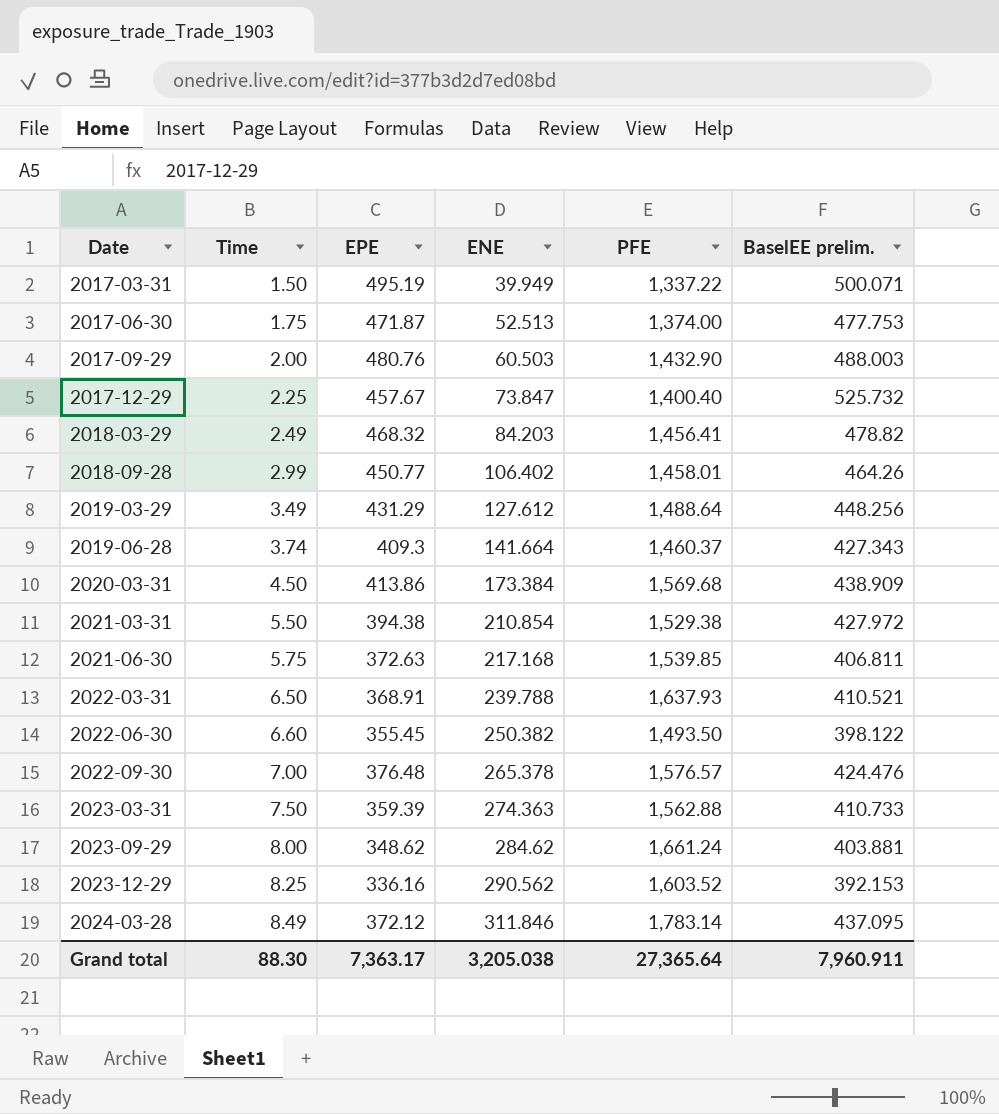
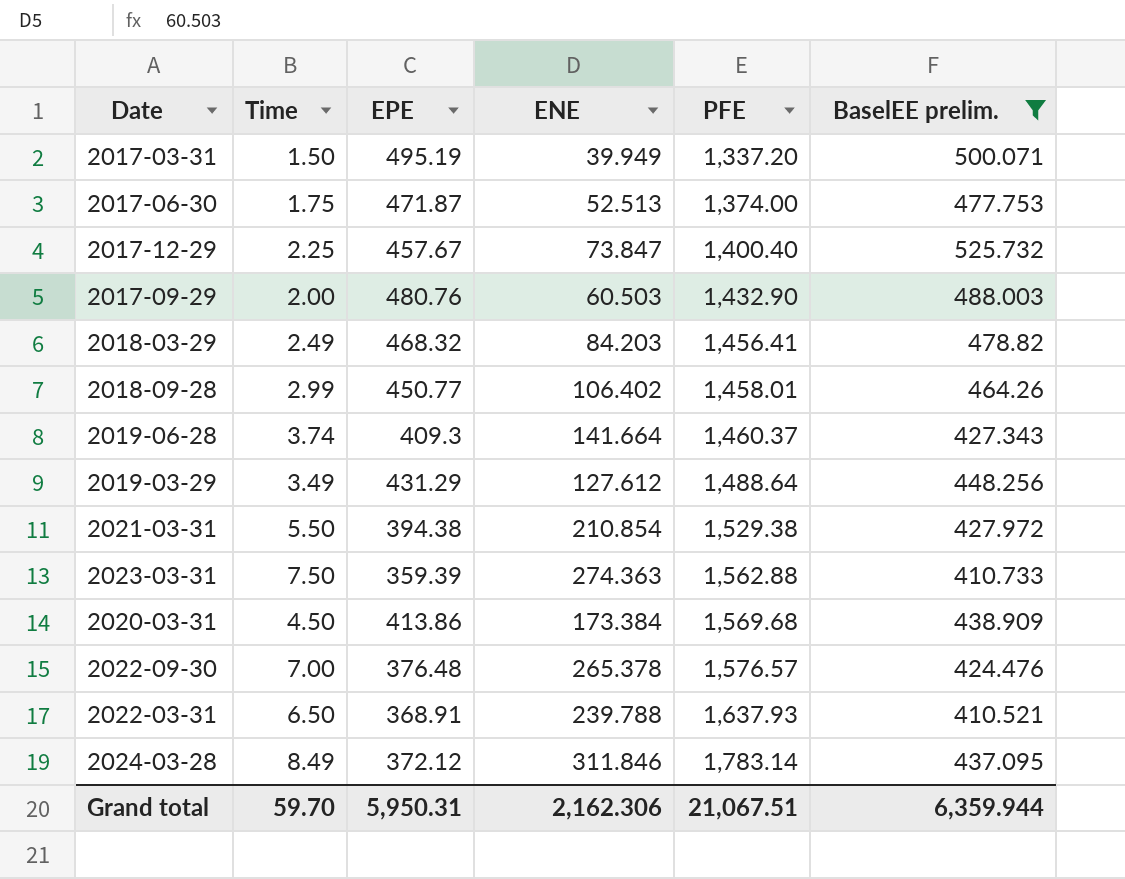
filter: none -> BaselEE prelim. >= 410.521
row order: Date ascending -> PFE ascending
2017-03-31 | PFE: 1,337.22 -> 1,337.20
Grand total | Time: 88.30 -> 59.70
Grand total | EPE: 7,363.17 -> 5,950.31
Grand total | ENE: 3,205.038 -> 2,162.306
Grand total | PFE: 27,365.64 -> 21,067.51
Grand total | BaselEE prelim.: 7,960.911 -> 6,359.944

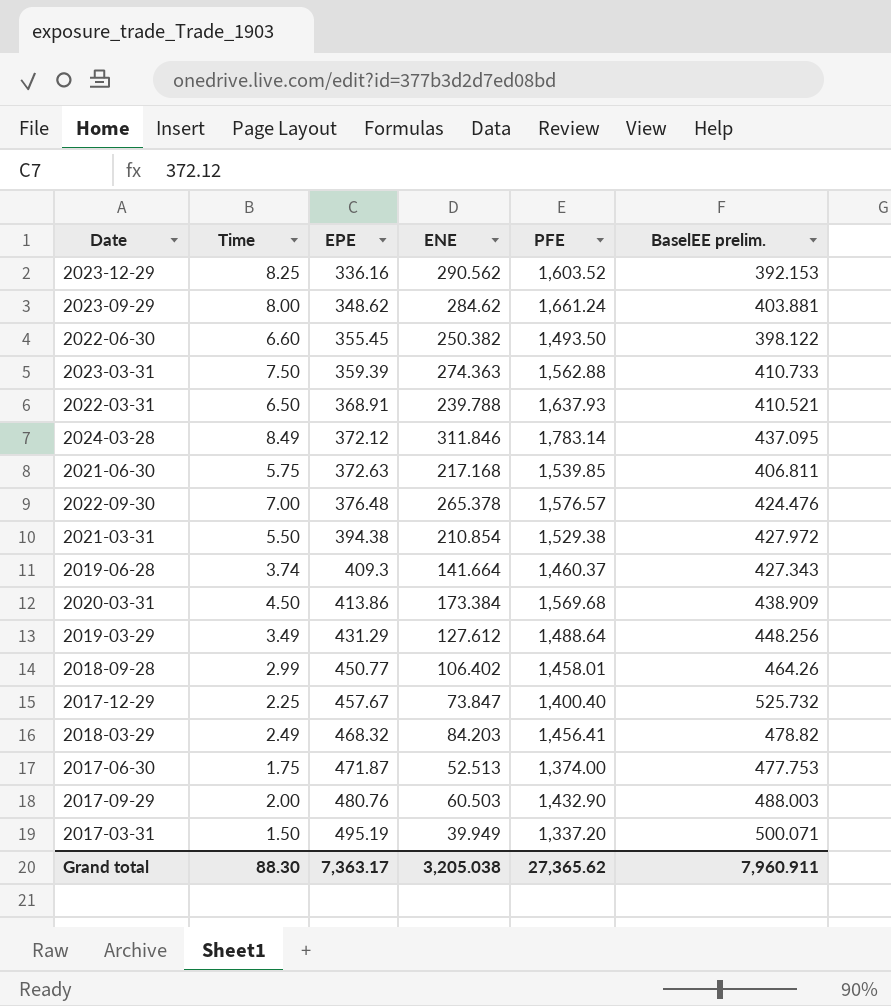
filter: BaselEE prelim. >= 410.521 -> none
row order: PFE ascending -> EPE ascending
Grand total | Time: 59.70 -> 88.30
Grand total | EPE: 5,950.31 -> 7,363.17
Grand total | ENE: 2,162.306 -> 3,205.038
Grand total | PFE: 21,067.51 -> 27,365.62
Grand total | BaselEE prelim.: 6,359.944 -> 7,960.911

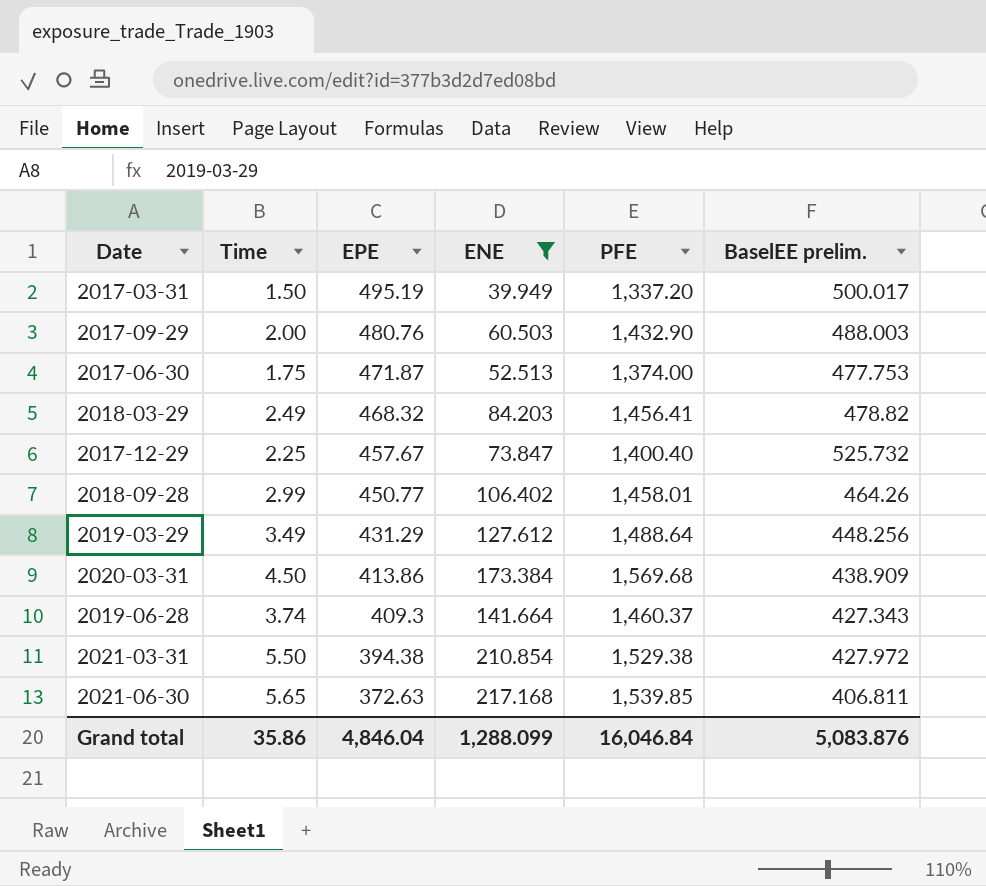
filter: none -> ENE <= 217.168
row order: EPE ascending -> EPE descending
2017-03-31 | BaselEE prelim.: 500.071 -> 500.017
2021-06-30 | Time: 5.75 -> 5.65
Grand total | Time: 88.30 -> 35.86
Grand total | EPE: 7,363.17 -> 4,846.04
Grand total | ENE: 3,205.038 -> 1,288.099
Grand total | PFE: 27,365.62 -> 16,046.84
Grand total | BaselEE prelim.: 7,960.911 -> 5,083.876

